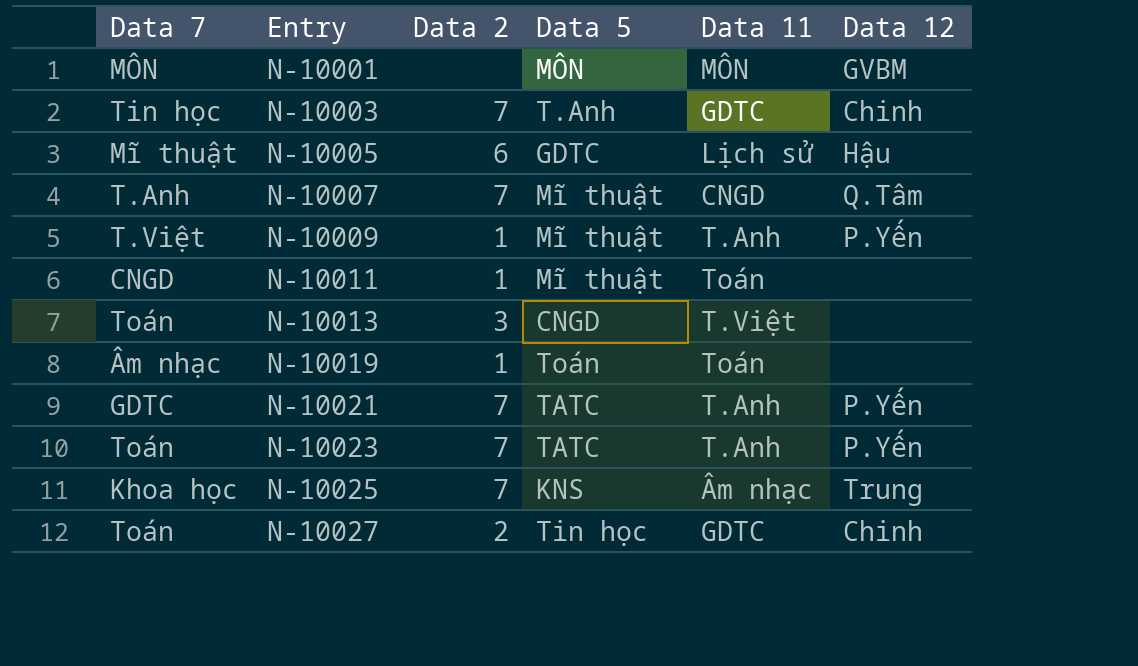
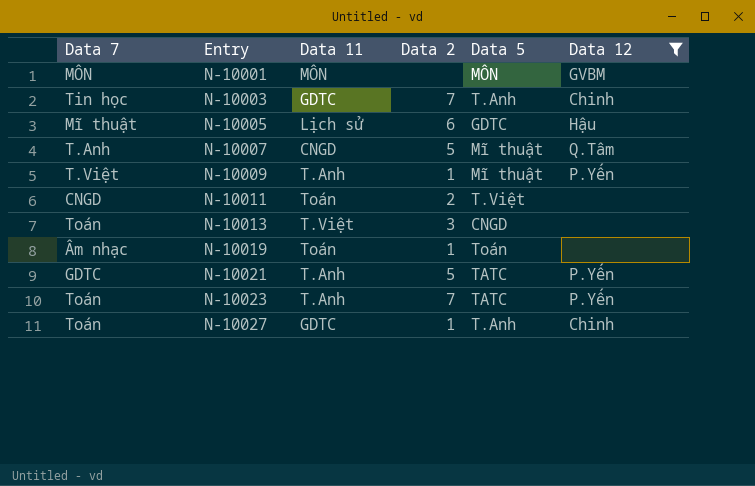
filter: none -> Data 12 != Trung
column Data 11 | position: 5 -> 3
N-10007 | Data 2: 7 -> 5
N-10011 | Data 2: 1 -> 2
N-10011 | Data 5: Mĩ thuật -> T.Việt
N-10021 | Data 2: 7 -> 5
N-10027 | Data 2: 2 -> 1
N-10027 | Data 5: Tin học -> T.Anh

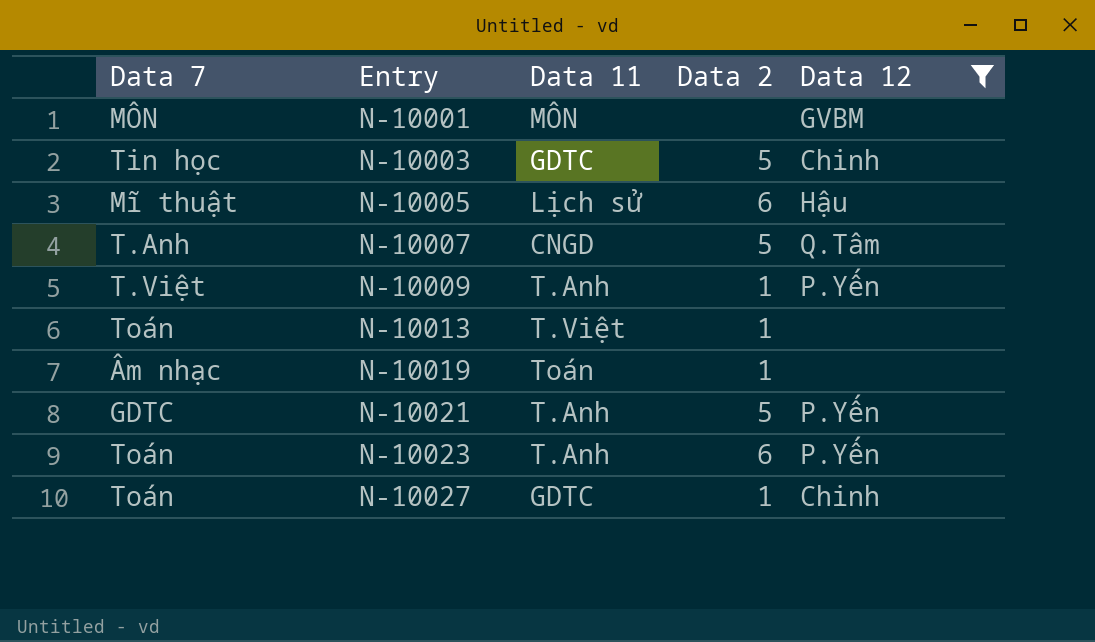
column Data 5 | position: 5 -> none
row N-10011: CNGD | Toán | 2 | T.Việt | none -> none
N-10003 | Data 2: 7 -> 5
N-10013 | Data 2: 3 -> 1
N-10023 | Data 2: 7 -> 6

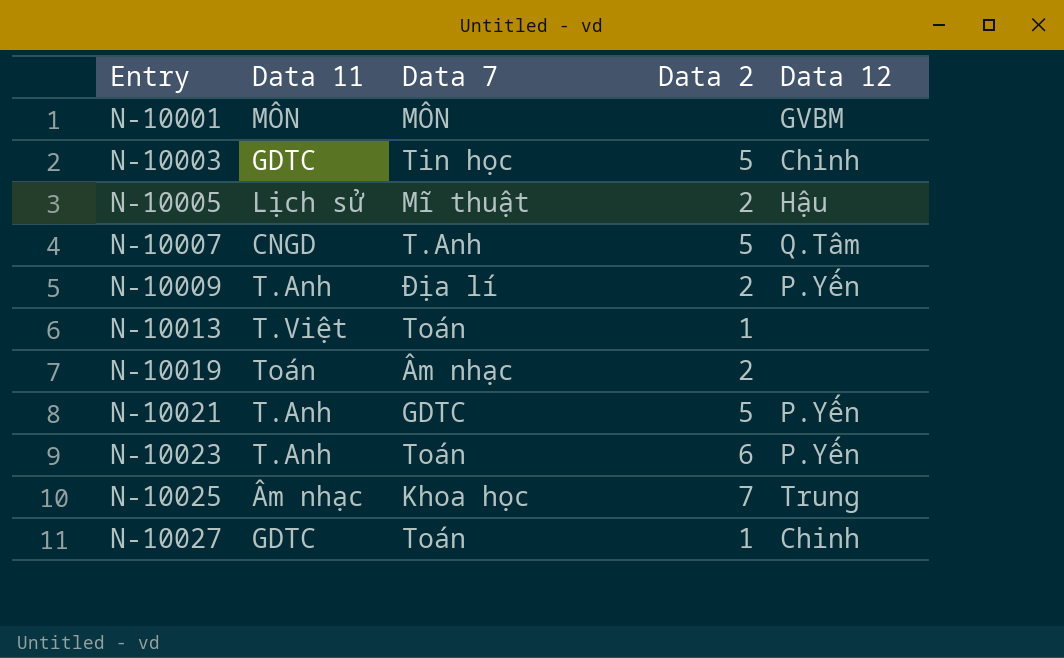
filter: Data 12 != Trung -> none
column Data 7 | position: 1 -> 3
N-10005 | Data 2: 6 -> 2
N-10009 | Data 7: T.Việt -> Địa lí
N-10009 | Data 2: 1 -> 2
N-10019 | Data 2: 1 -> 2

